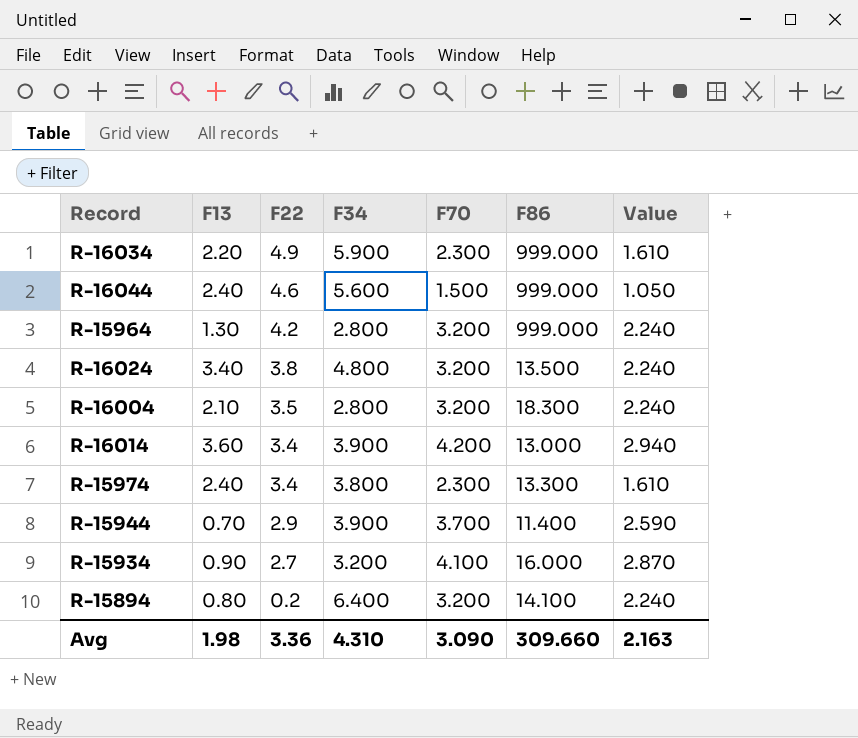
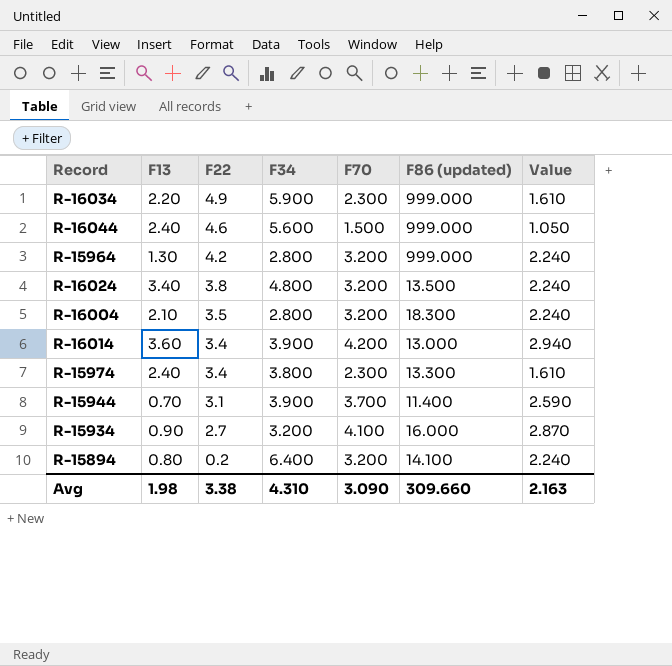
column name: F86 -> F86 (updated)
R-15944 | F22: 2.9 -> 3.1
Avg | F22: 3.36 -> 3.38

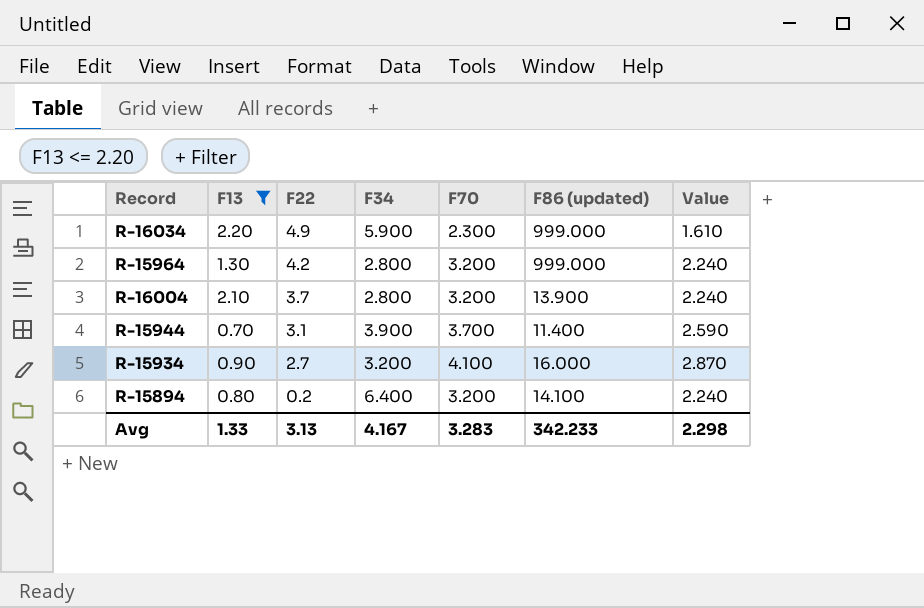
filter: none -> F13 <= 2.20
R-16004 | F22: 3.5 -> 3.7
R-16004 | F86 (updated): 18.300 -> 13.900
Avg | F13: 1.98 -> 1.33
Avg | F22: 3.38 -> 3.13
Avg | F34: 4.310 -> 4.167
Avg | F70: 3.090 -> 3.283
Avg | F86 (updated): 309.660 -> 342.233
Avg | Value: 2.163 -> 2.298

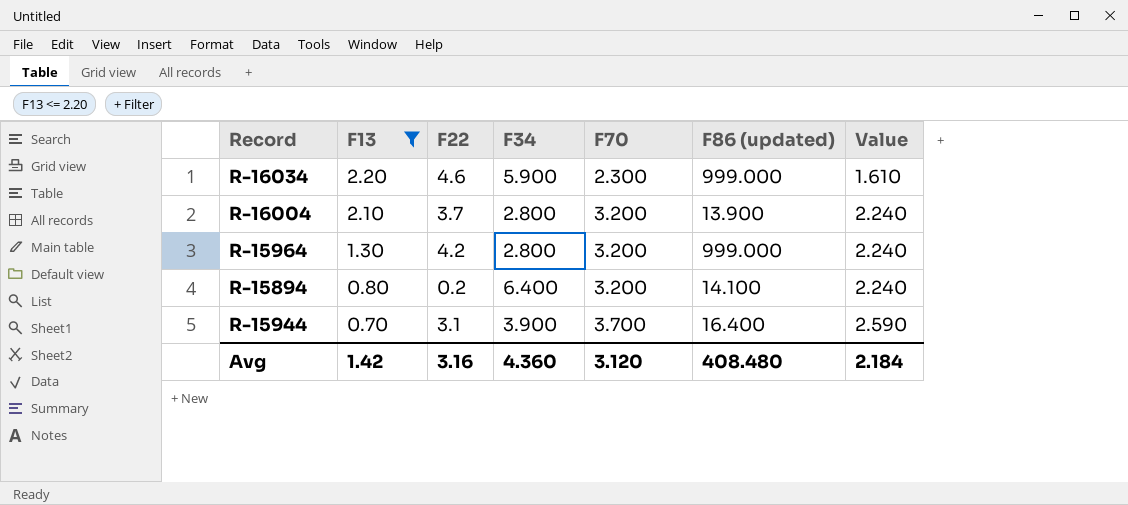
row order: F22 descending -> F13 descending
row R-15934: 0.90 | 2.7 | 3.200 | 4.100 | 16.000 | 2.870 -> none
R-16034 | F22: 4.9 -> 4.6
R-15944 | F86 (updated): 11.400 -> 16.400
Avg | F13: 1.33 -> 1.42
Avg | F22: 3.13 -> 3.16
Avg | F34: 4.167 -> 4.360
Avg | F70: 3.283 -> 3.120
Avg | F86 (updated): 342.233 -> 408.480
Avg | Value: 2.298 -> 2.184

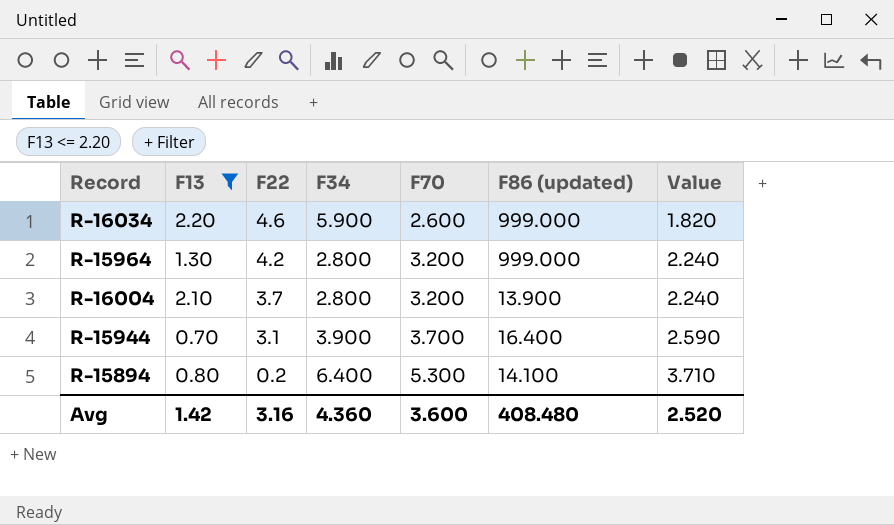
row order: F13 descending -> F22 descending
R-16034 | F70: 2.300 -> 2.600
R-16034 | Value: 1.610 -> 1.820
R-15894 | F70: 3.200 -> 5.300
R-15894 | Value: 2.240 -> 3.710
Avg | F70: 3.120 -> 3.600
Avg | Value: 2.184 -> 2.520

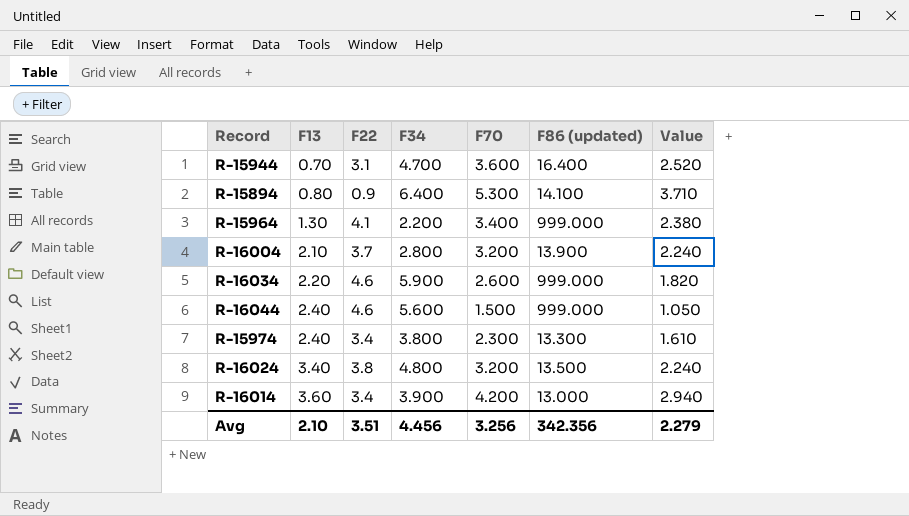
filter: F13 <= 2.20 -> none
row order: F22 descending -> F13 ascending
R-15944 | F34: 3.900 -> 4.700
R-15944 | F70: 3.700 -> 3.600
R-15944 | Value: 2.590 -> 2.520
R-15894 | F22: 0.2 -> 0.9
R-15964 | F22: 4.2 -> 4.1
R-15964 | F34: 2.800 -> 2.200
R-15964 | F70: 3.200 -> 3.400
R-15964 | Value: 2.240 -> 2.380
Avg | F13: 1.42 -> 2.10
Avg | F22: 3.16 -> 3.51
Avg | F34: 4.360 -> 4.456
Avg | F70: 3.600 -> 3.256
Avg | F86 (updated): 408.480 -> 342.356
Avg | Value: 2.520 -> 2.279

